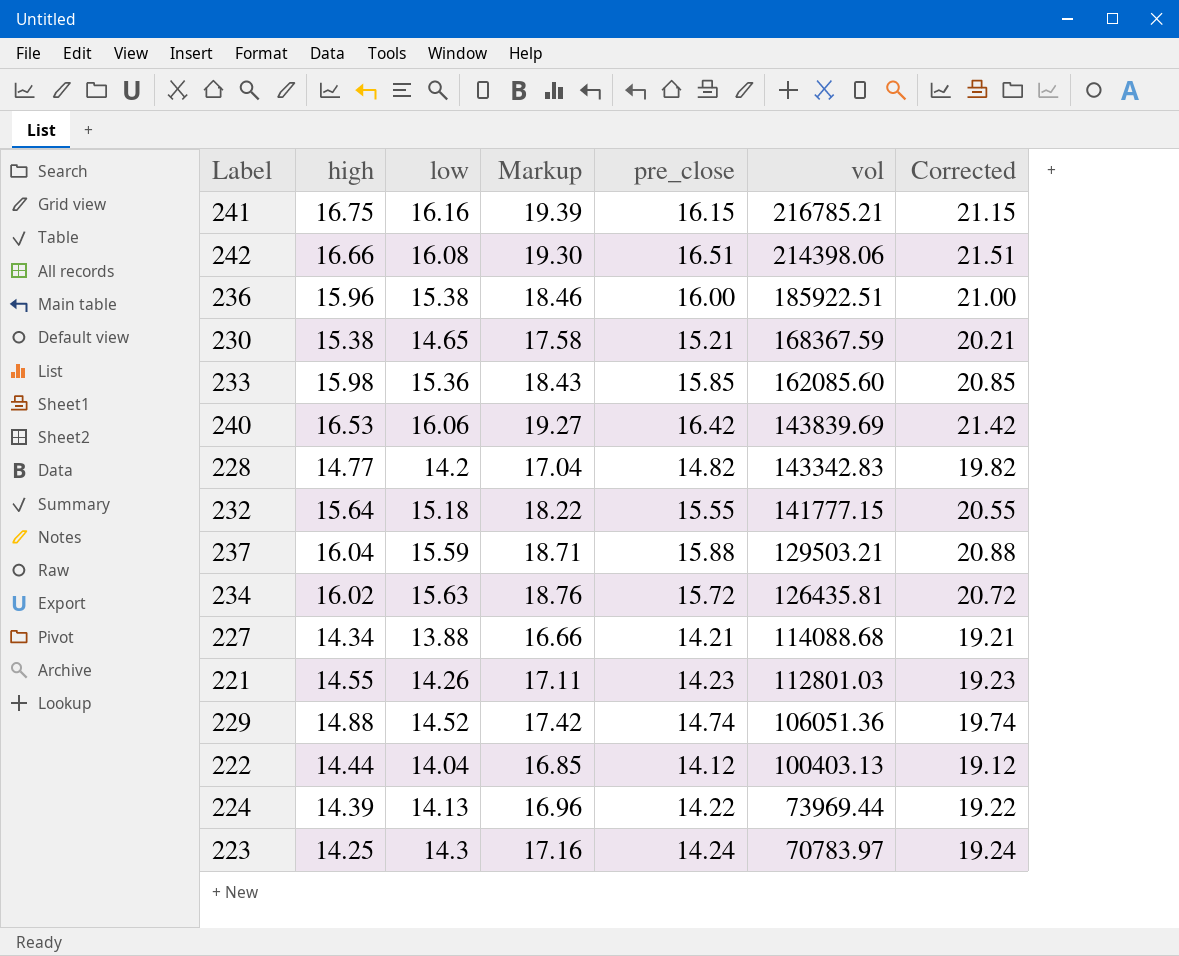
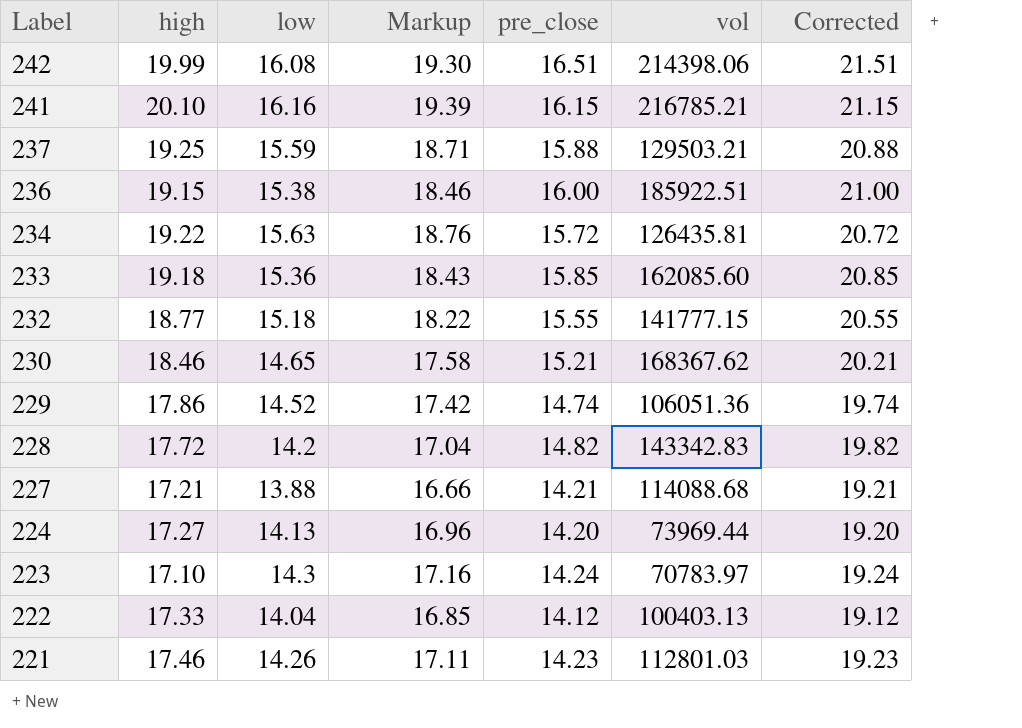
row order: vol descending -> Label descending
row 240: 16.53 | 16.06 | 19.27 | 16.42 | 143839.69 | 21.42 -> none
242 | high: 16.66 -> 19.99
241 | high: 16.75 -> 20.10
237 | high: 16.04 -> 19.25
236 | high: 15.96 -> 19.15
234 | high: 16.02 -> 19.22
233 | high: 15.98 -> 19.18
232 | high: 15.64 -> 18.77
230 | high: 15.38 -> 18.46
230 | vol: 168367.59 -> 168367.62
229 | high: 14.88 -> 17.86
228 | high: 14.77 -> 17.72
227 | high: 14.34 -> 17.21
224 | high: 14.39 -> 17.27
224 | pre_close: 14.22 -> 14.20
224 | Corrected: 19.22 -> 19.20
223 | high: 14.25 -> 17.10
222 | high: 14.44 -> 17.33
221 | high: 14.55 -> 17.46

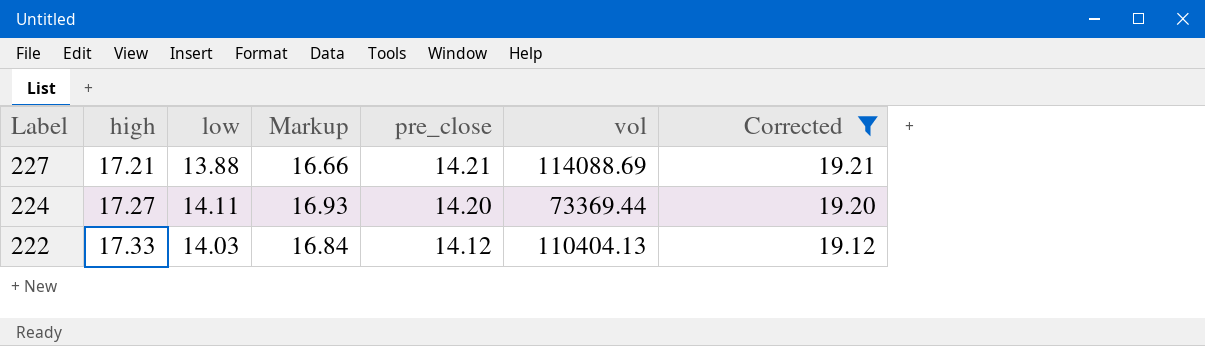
filter: none -> Corrected <= 19.21
227 | vol: 114088.68 -> 114088.69
224 | low: 14.13 -> 14.11
224 | Markup: 16.96 -> 16.93
224 | vol: 73969.44 -> 73369.44
222 | low: 14.04 -> 14.03
222 | Markup: 16.85 -> 16.84
222 | vol: 100403.13 -> 110404.13

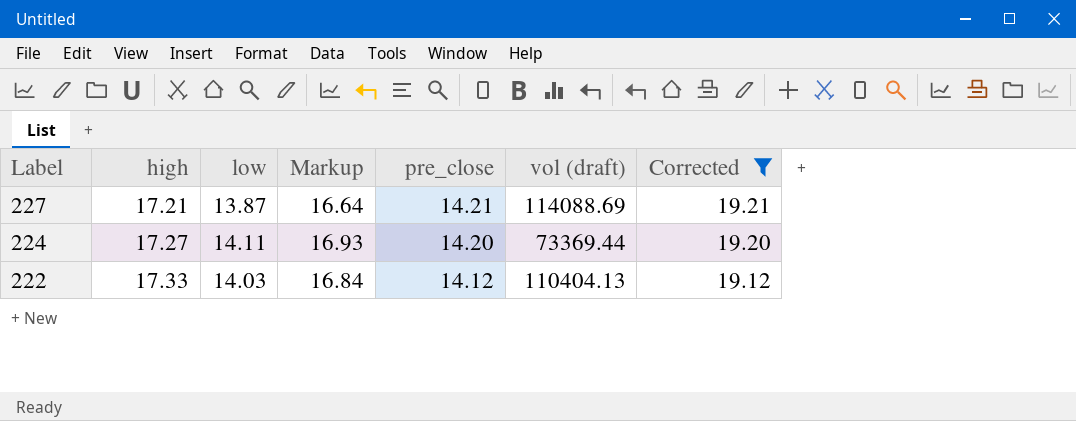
column name: vol -> vol (draft)
227 | low: 13.88 -> 13.87
227 | Markup: 16.66 -> 16.64

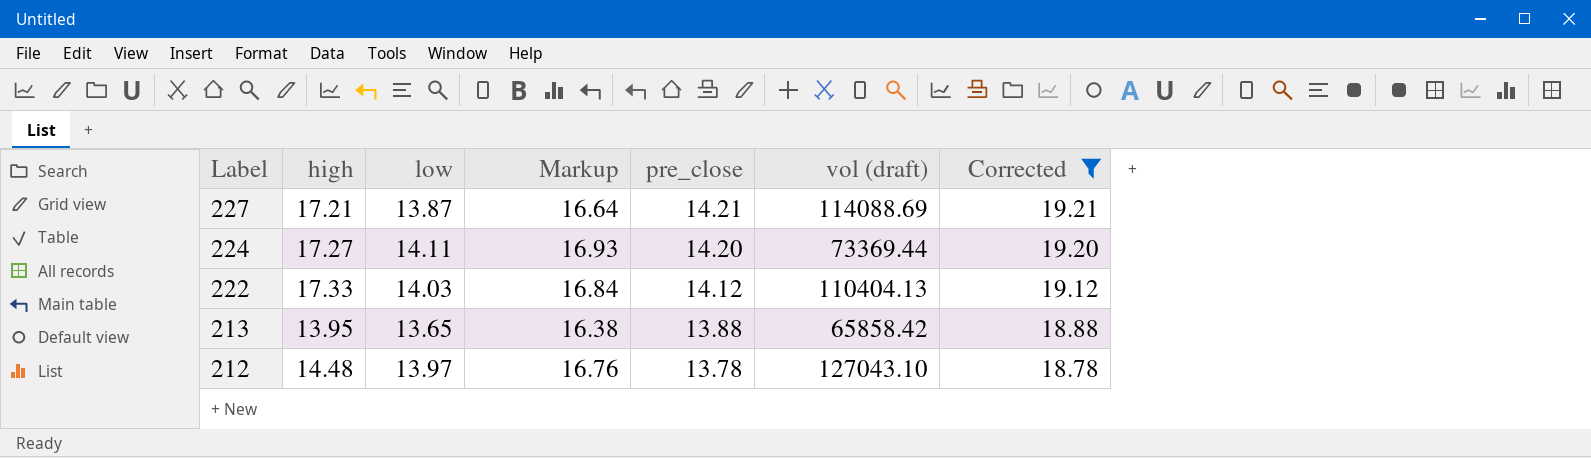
row 213: none -> 13.95 | 13.65 | 16.38 | 13.88 | 65858.42 | 18.88
row 212: none -> 14.48 | 13.97 | 16.76 | 13.78 | 127043.10 | 18.78

